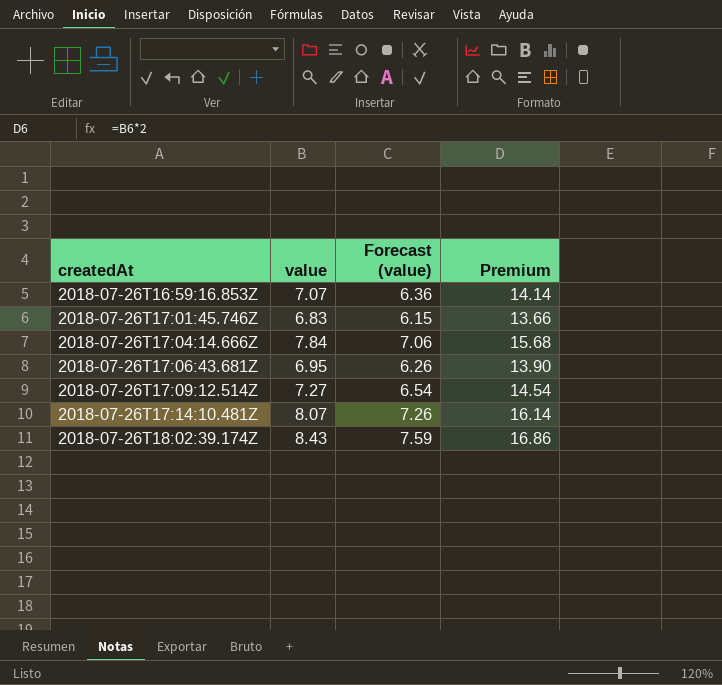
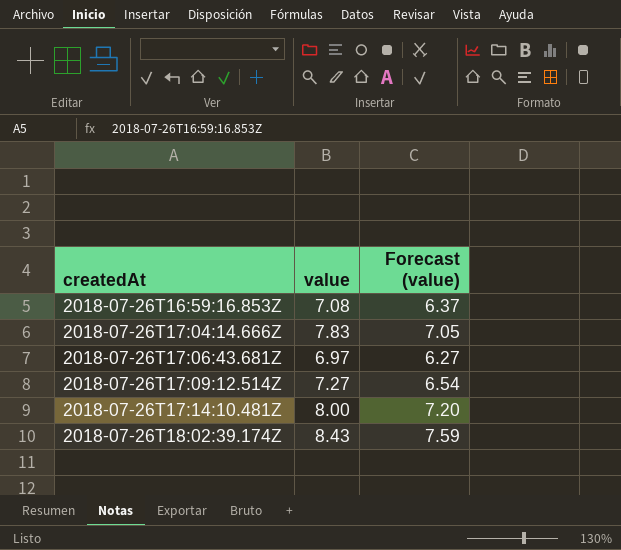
column Premium | formula: [value] * 2 -> none
row 2018-07-26T17:01:45.746Z: 6.83 | 6.15 | 13.66 -> none
2018-07-26T16:59:16.853Z | value: 7.07 -> 7.08
2018-07-26T16:59:16.853Z | Forecast (value): 6.36 -> 6.37
2018-07-26T17:04:14.666Z | value: 7.84 -> 7.83
2018-07-26T17:04:14.666Z | Forecast (value): 7.06 -> 7.05
2018-07-26T17:06:43.681Z | value: 6.95 -> 6.97
2018-07-26T17:06:43.681Z | Forecast (value): 6.26 -> 6.27
2018-07-26T17:14:10.481Z | value: 8.07 -> 8.00
2018-07-26T17:14:10.481Z | Forecast (value): 7.26 -> 7.20

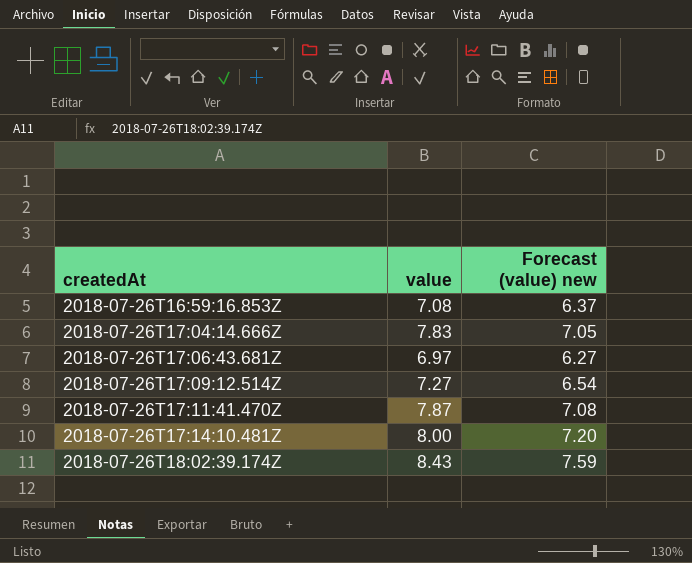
column name: Forecast (value) -> Forecast (value) new
row 2018-07-26T17:11:41.470Z: none -> 7.87 | 7.08

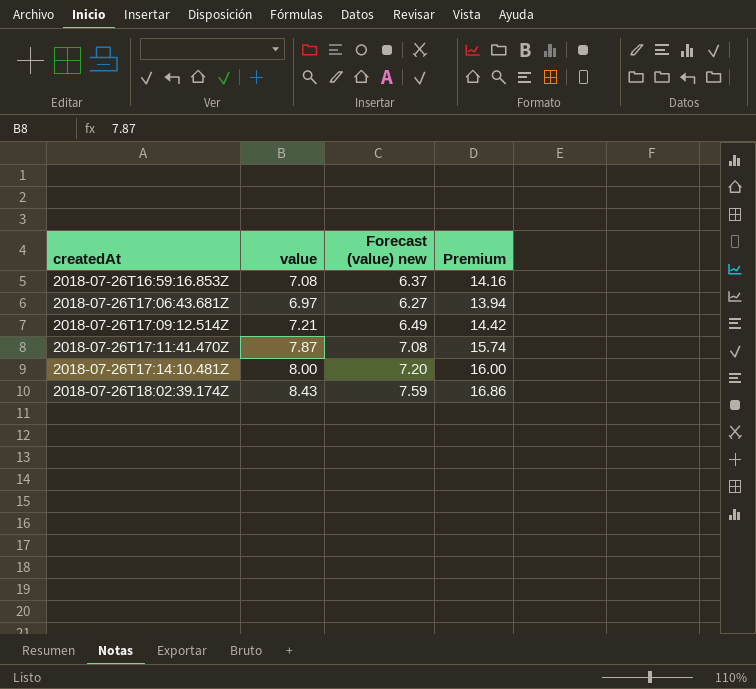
column Premium | formula: none -> [value] * 2
row 2018-07-26T17:04:14.666Z: 7.83 | 7.05 -> none
2018-07-26T17:09:12.514Z | value: 7.27 -> 7.21
2018-07-26T17:09:12.514Z | Forecast (value) new: 6.54 -> 6.49

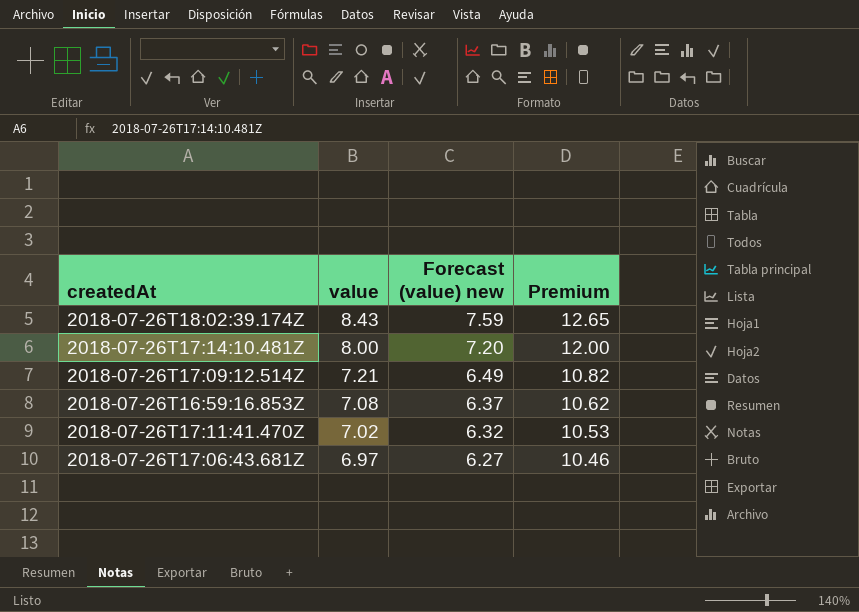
row order: createdAt ascending -> value descending
column Premium | formula: [value] * 2 -> [value] * 1.5
2018-07-26T17:11:41.470Z | value: 7.87 -> 7.02
2018-07-26T17:11:41.470Z | Forecast (value) new: 7.08 -> 6.32

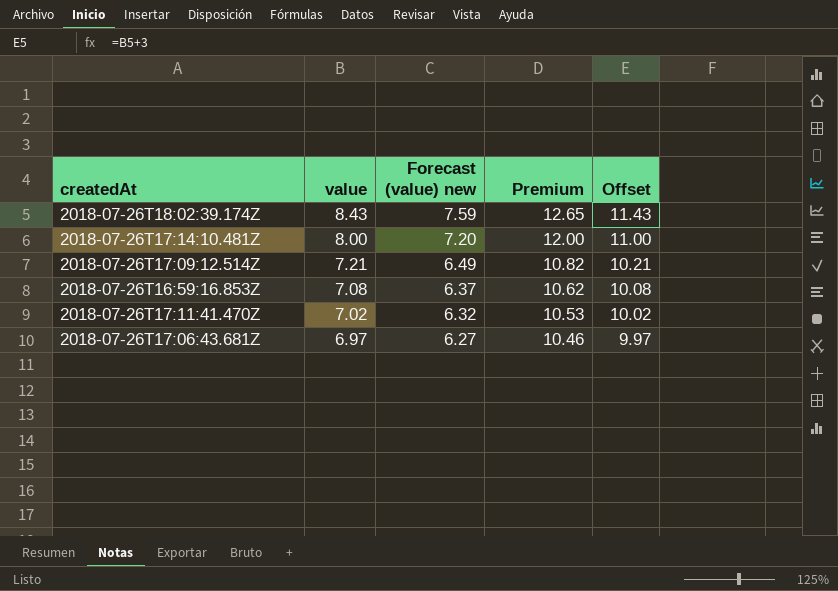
column Offset | formula: none -> [value] + 3

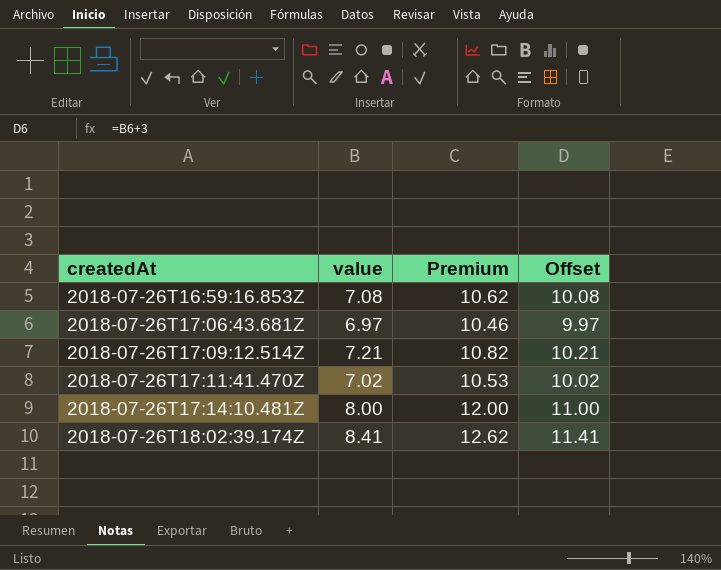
row order: value descending -> createdAt ascending
column Forecast (value) new | formula: [value] * 0.9 -> none
2018-07-26T18:02:39.174Z | value: 8.43 -> 8.41
2018-07-26T18:02:39.174Z | Premium: 12.65 -> 12.62
2018-07-26T18:02:39.174Z | Offset: 11.43 -> 11.41

